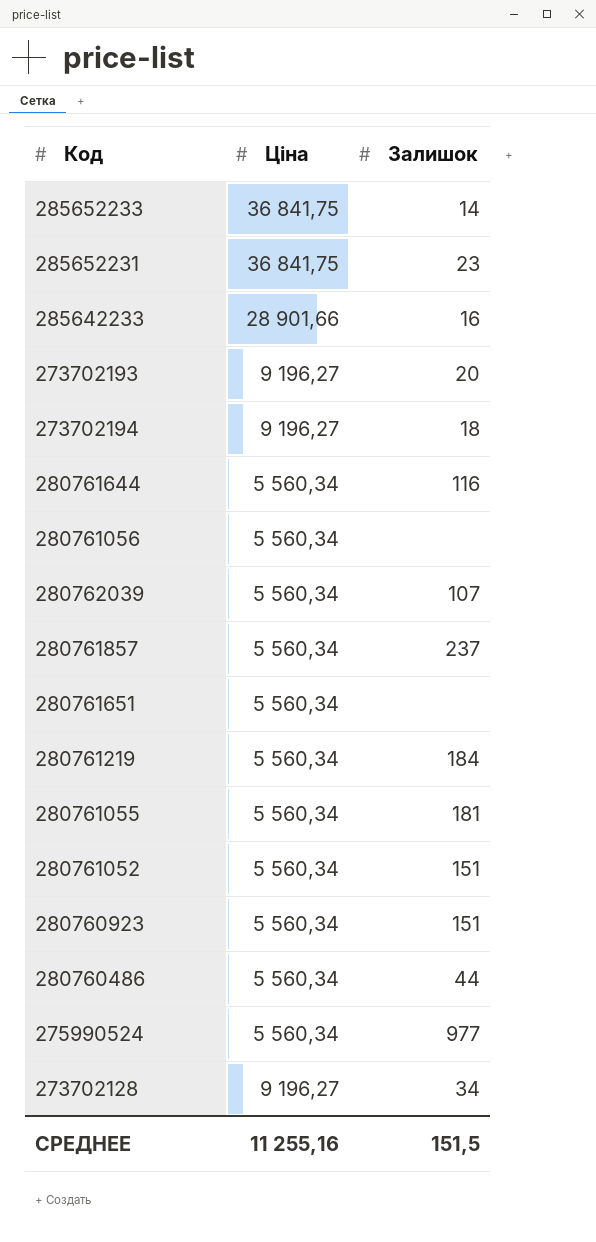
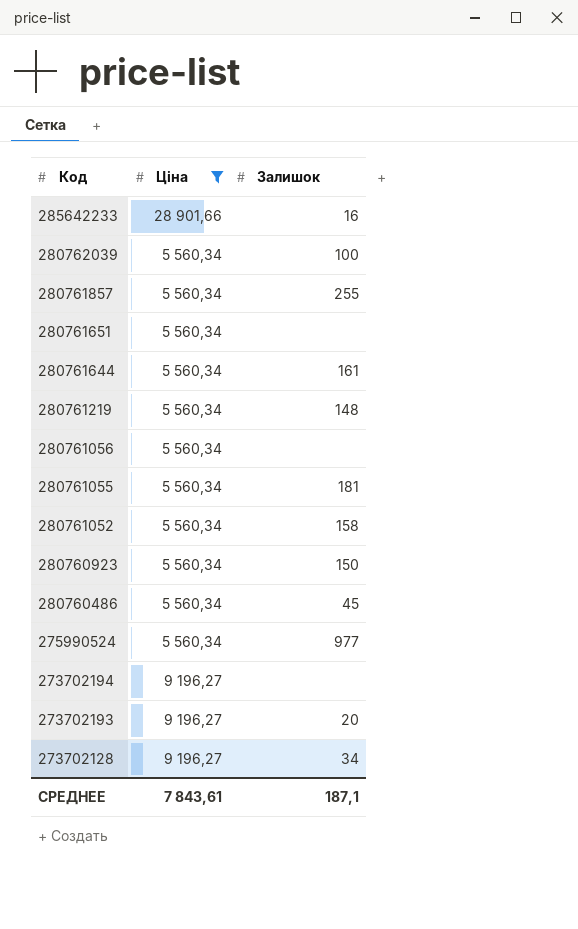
filter: none -> Ціна != 36 841,75
row order: none -> Код descending
280762039 | Залишок: 107 -> 100
280761857 | Залишок: 237 -> 255
280761644 | Залишок: 116 -> 161
280761219 | Залишок: 184 -> 148
280761052 | Залишок: 151 -> 158
280760923 | Залишок: 151 -> 150
280760486 | Залишок: 44 -> 45
273702194 | Залишок: 18 -> none
СРЕДНЕЕ | Ціна: 11 255,16 -> 7 843,61
СРЕДНЕЕ | Залишок: 151,5 -> 187,1

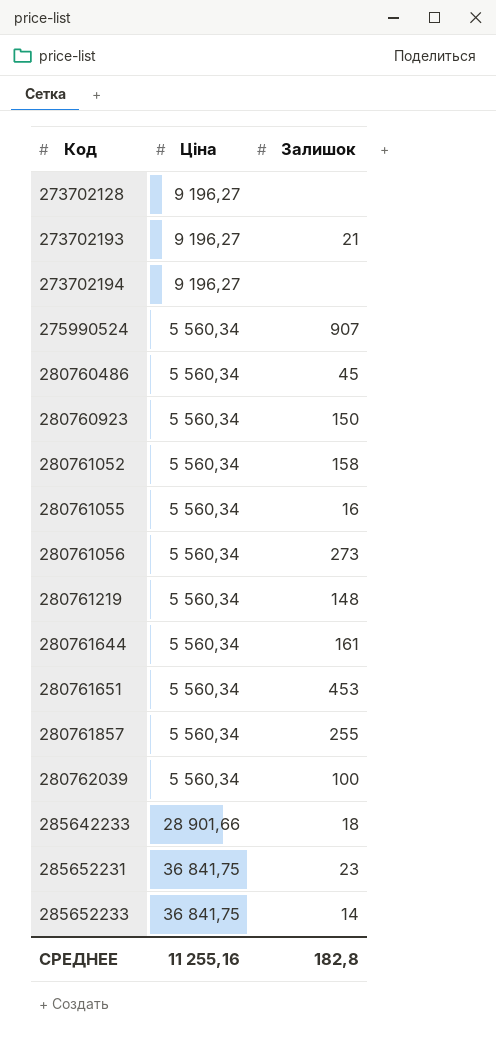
filter: Ціна != 36 841,75 -> none
row order: Код descending -> Код ascending
273702128 | Залишок: 34 -> none
273702193 | Залишок: 20 -> 21
275990524 | Залишок: 977 -> 907
280761055 | Залишок: 181 -> 16
280761056 | Залишок: none -> 273
280761651 | Залишок: none -> 453
285642233 | Залишок: 16 -> 18
СРЕДНЕЕ | Ціна: 7 843,61 -> 11 255,16
СРЕДНЕЕ | Залишок: 187,1 -> 182,8

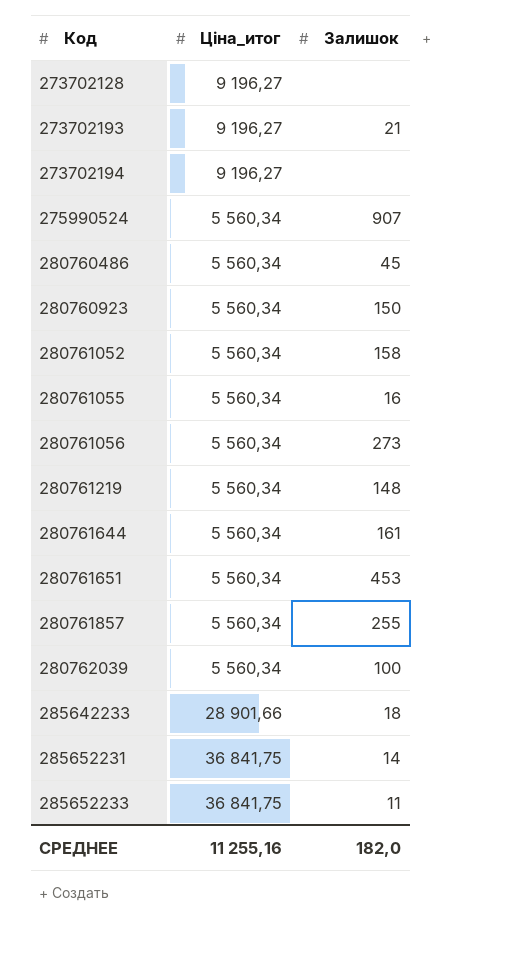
column name: Ціна -> Ціна_итог
285652231 | Залишок: 23 -> 14
285652233 | Залишок: 14 -> 11
СРЕДНЕЕ | Залишок: 182,8 -> 182,0

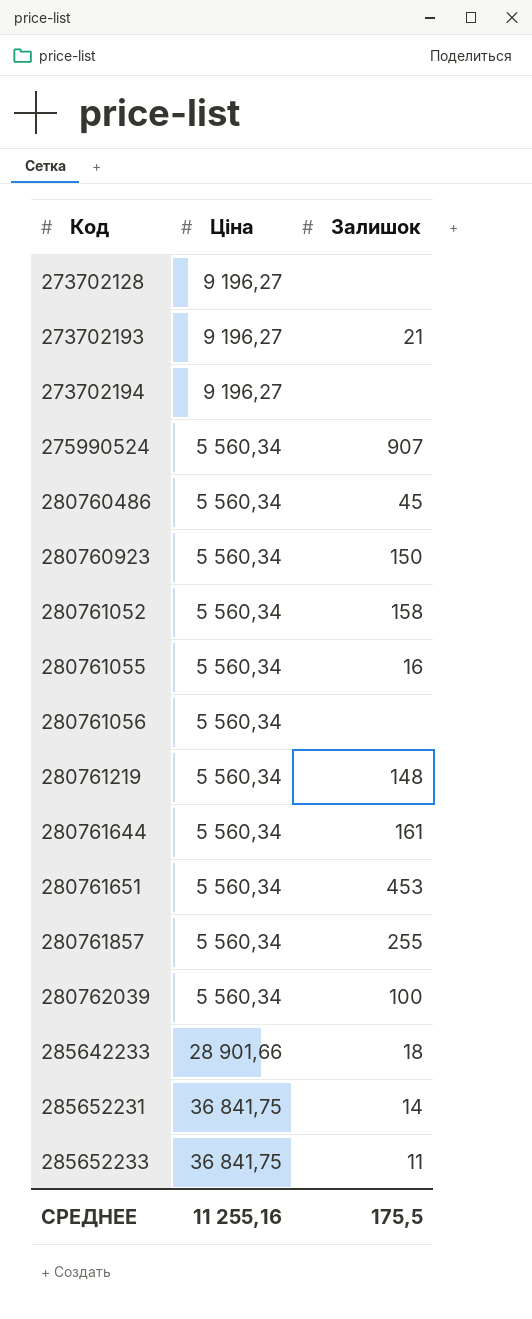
column name: Ціна_итог -> Ціна
280761056 | Залишок: 273 -> none
СРЕДНЕЕ | Залишок: 182,0 -> 175,5

